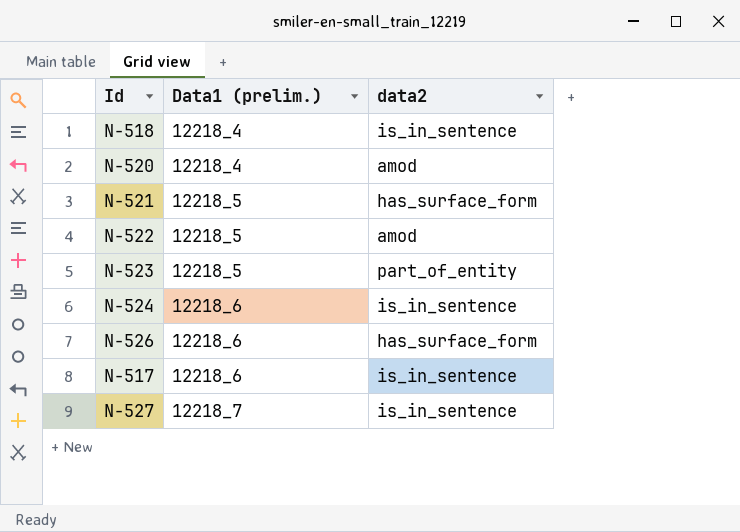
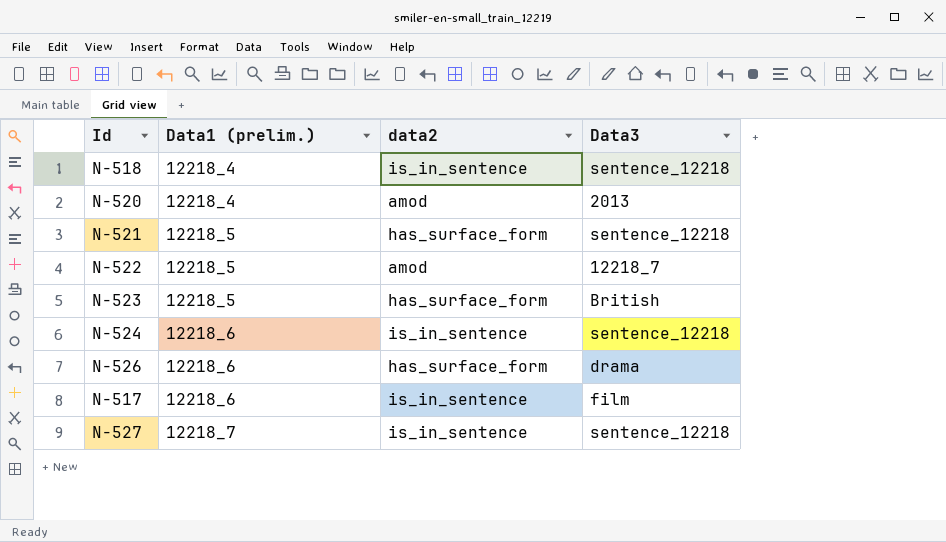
column Data3 | position: none -> 4
N-523 | data2: part_of_entity -> has_surface_form

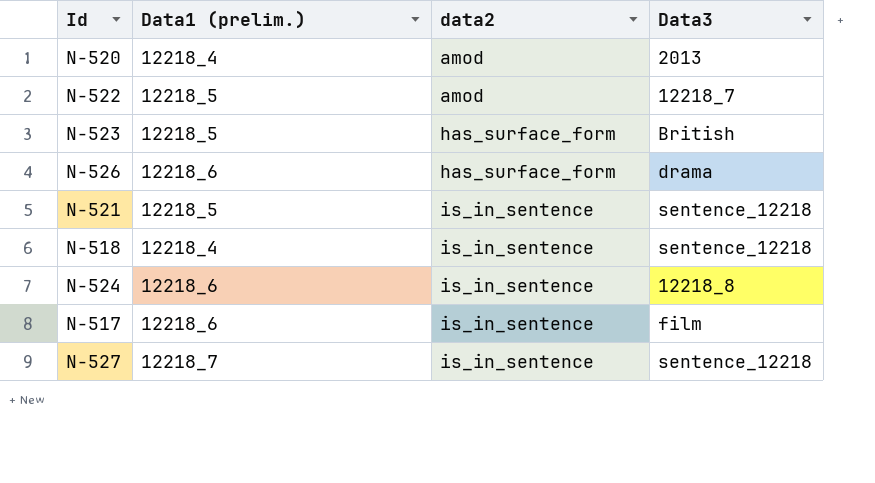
row order: Data1 (prelim.) ascending -> data2 ascending
N-521 | data2: has_surface_form -> is_in_sentence
N-524 | Data3: sentence_12218 -> 12218_8

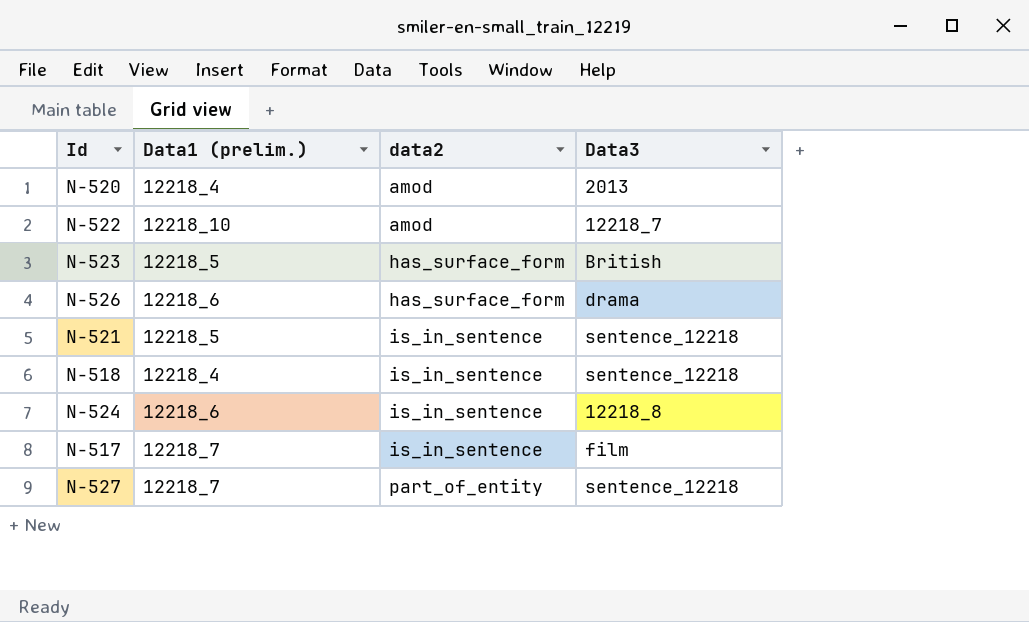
N-522 | Data1 (prelim.): 12218_5 -> 12218_10
N-517 | Data1 (prelim.): 12218_6 -> 12218_7
N-527 | data2: is_in_sentence -> part_of_entity

